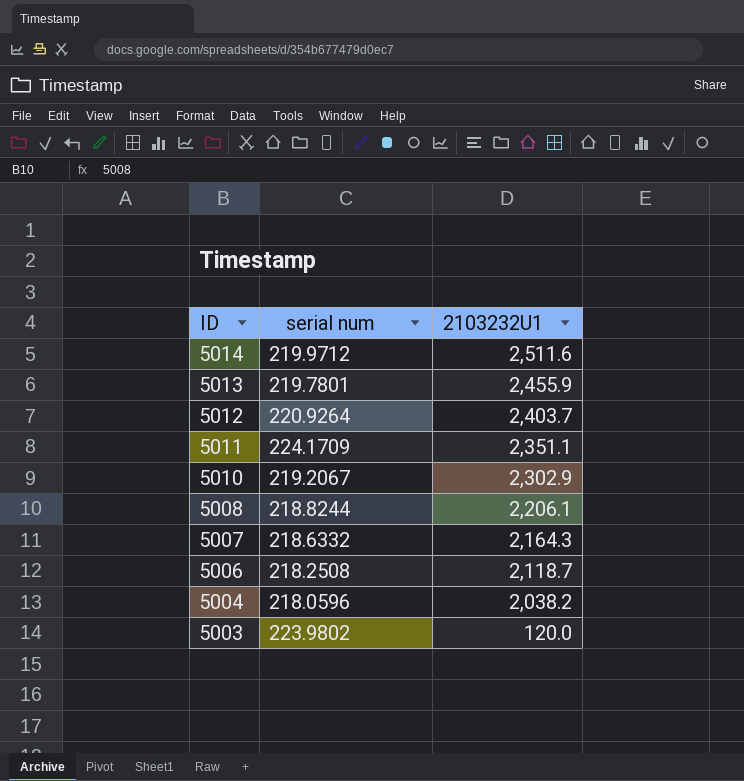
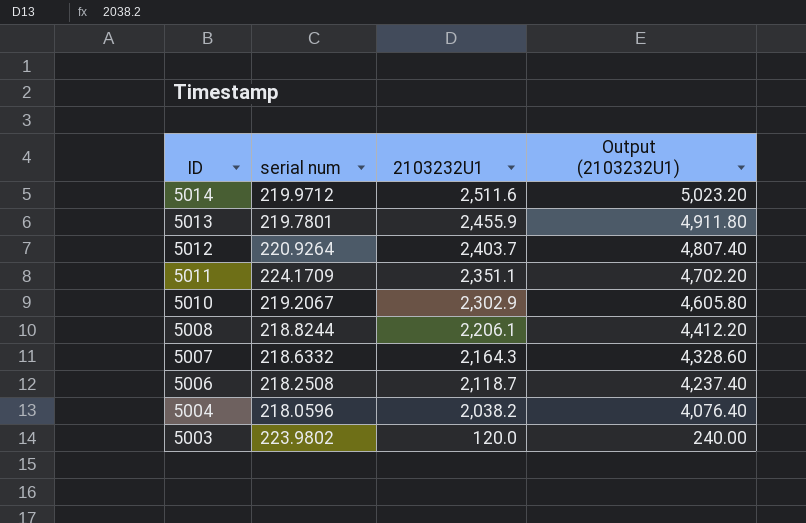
column Output (2103232U1) | formula: none -> [2103232U1] * 2

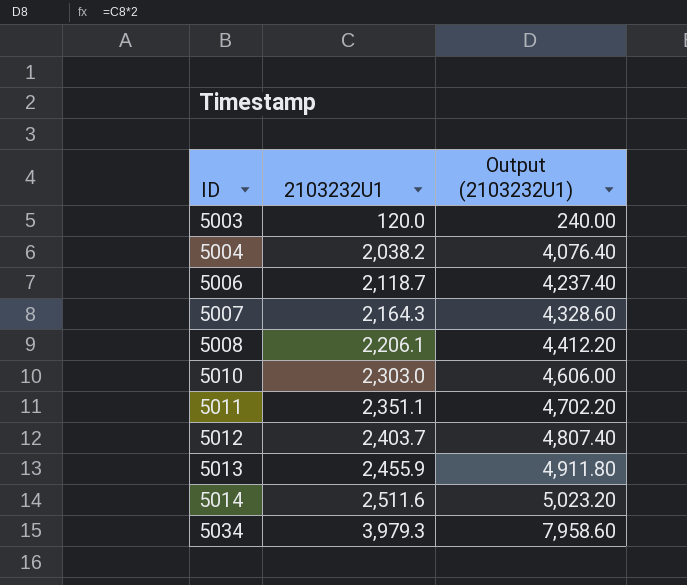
row order: ID descending -> ID ascending
column serial num | position: 2 -> none
5010 | 2103232U1: 2,302.9 -> 2,303.0
5010 | Output (2103232U1): 4,605.80 -> 4,606.00
row 5034: none -> 3,979.3 | 7,958.60

